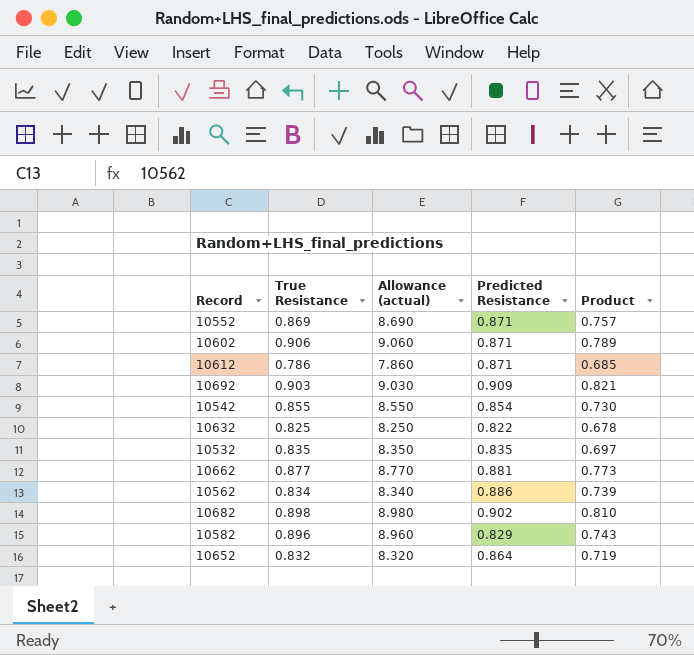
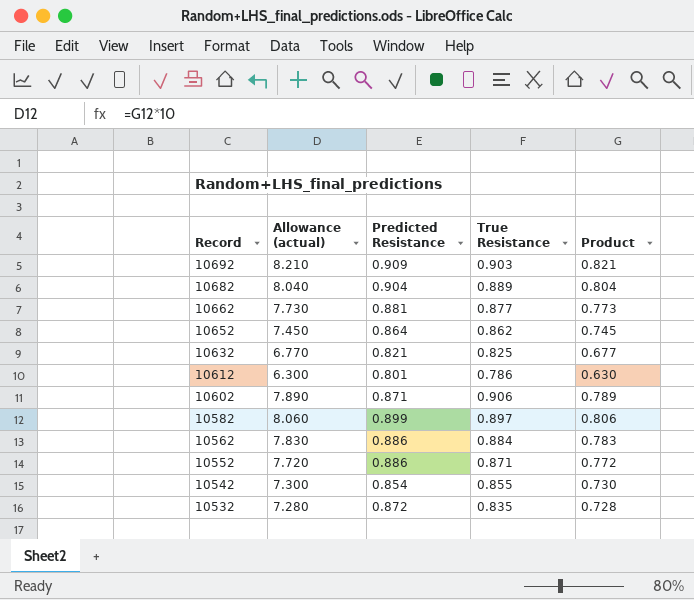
row order: none -> Record descending
column Allowance (actual) | formula: [True Resistance] * 10 -> [Product] * 10
column True Resistance | position: 2 -> 4
10682 | Predicted Resistance: 0.902 -> 0.904
10682 | True Resistance: 0.898 -> 0.889
10682 | Product: 0.810 -> 0.804
10652 | True Resistance: 0.832 -> 0.862
10652 | Product: 0.719 -> 0.745
10632 | Predicted Resistance: 0.822 -> 0.821
10632 | Product: 0.678 -> 0.677
10612 | Predicted Resistance: 0.871 -> 0.801
10612 | Product: 0.685 -> 0.630
10582 | Predicted Resistance: 0.829 -> 0.899
10582 | True Resistance: 0.896 -> 0.897
10582 | Product: 0.743 -> 0.806
10562 | True Resistance: 0.834 -> 0.884
10562 | Product: 0.739 -> 0.783
10552 | Predicted Resistance: 0.871 -> 0.886
10552 | True Resistance: 0.869 -> 0.871
10552 | Product: 0.757 -> 0.772
10532 | Predicted Resistance: 0.835 -> 0.872
10532 | Product: 0.697 -> 0.728

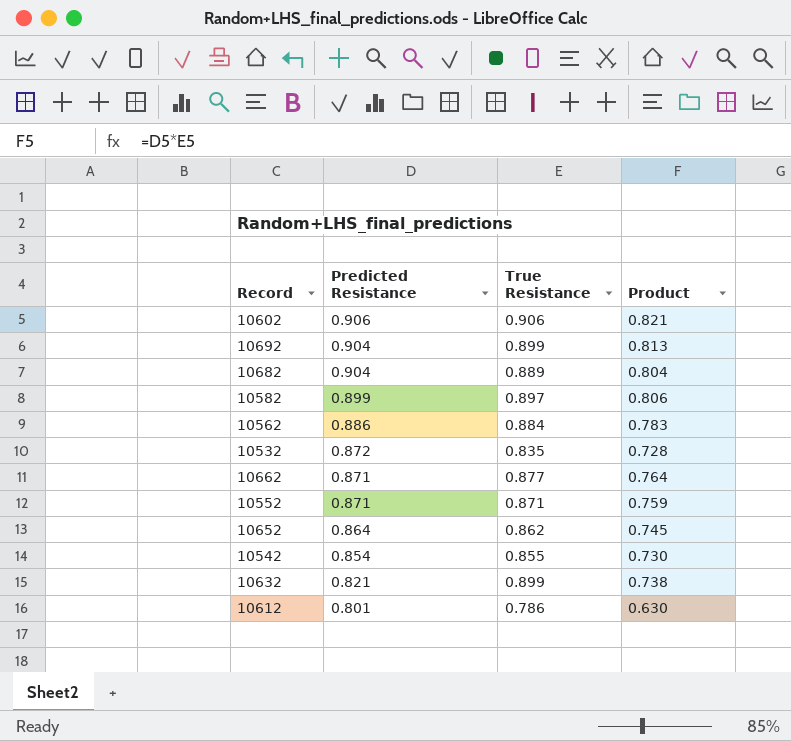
row order: Record descending -> Predicted Resistance descending
column Allowance (actual) | formula: [Product] * 10 -> none
10602 | Predicted Resistance: 0.871 -> 0.906
10602 | Product: 0.789 -> 0.821
10692 | Predicted Resistance: 0.909 -> 0.904
10692 | True Resistance: 0.903 -> 0.899
10692 | Product: 0.821 -> 0.813
10662 | Predicted Resistance: 0.881 -> 0.871
10662 | Product: 0.773 -> 0.764
10552 | Predicted Resistance: 0.886 -> 0.871
10552 | Product: 0.772 -> 0.759
10632 | True Resistance: 0.825 -> 0.899
10632 | Product: 0.677 -> 0.738

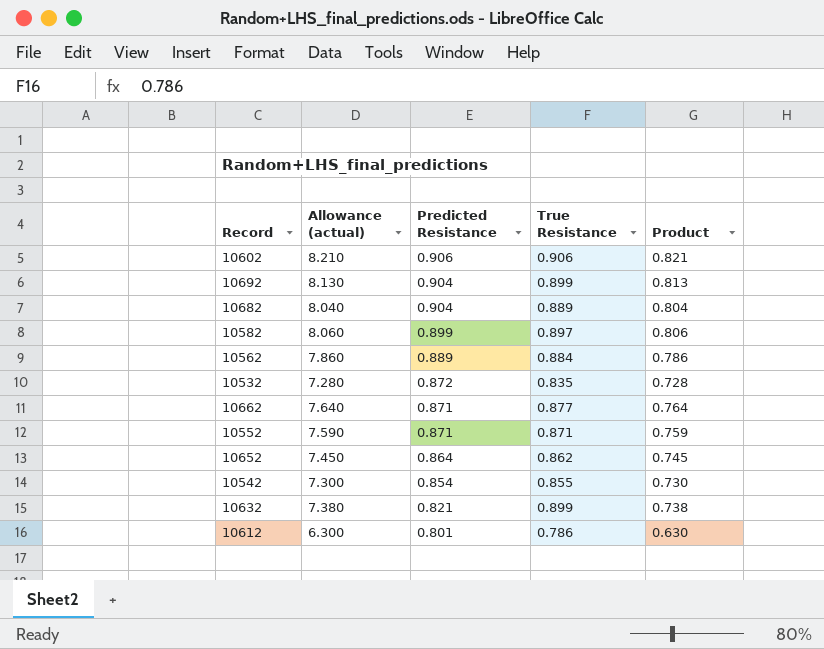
column Allowance (actual) | formula: none -> [Product] * 10
10562 | Predicted Resistance: 0.886 -> 0.889
10562 | Product: 0.783 -> 0.786

